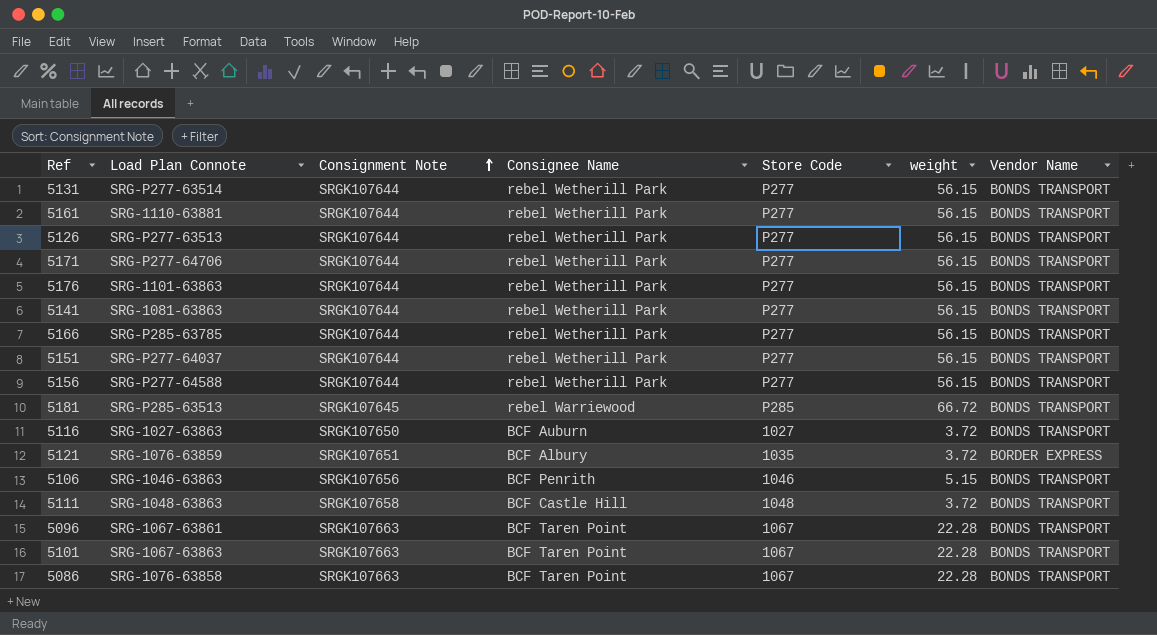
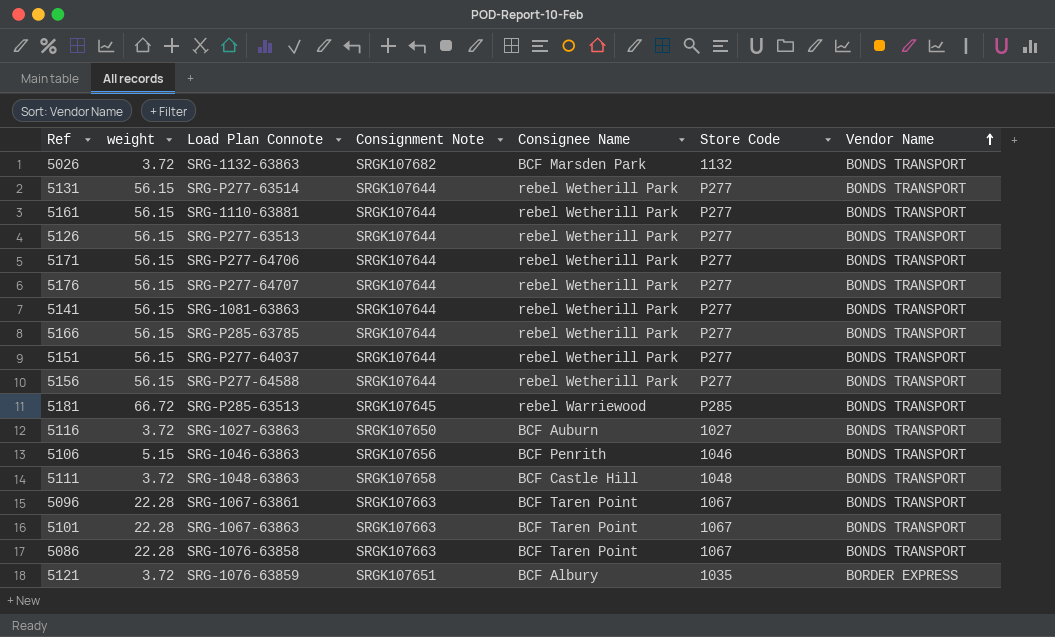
row order: Consignment Note ascending -> Vendor Name ascending
column weight | position: 6 -> 2
row 5026: none -> 3.72 | SRG-1132-63863 | SRGK107682 | BCF Marsden Park | 1132 | BONDS TRANSPORT
5176 | Load Plan Connote: SRG-1101-63863 -> SRG-P277-64707

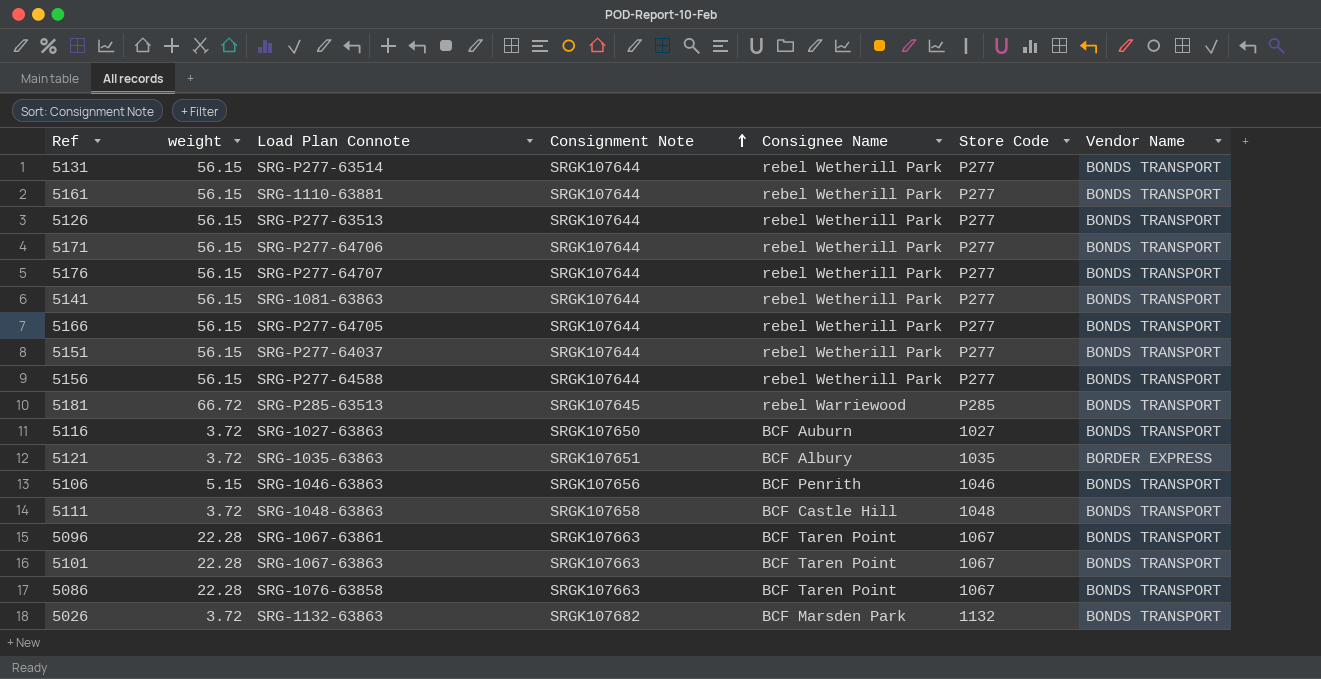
row order: Vendor Name ascending -> Consignment Note ascending
5166 | Load Plan Connote: SRG-P285-63785 -> SRG-P277-64705
5121 | Load Plan Connote: SRG-1076-63859 -> SRG-1035-63863

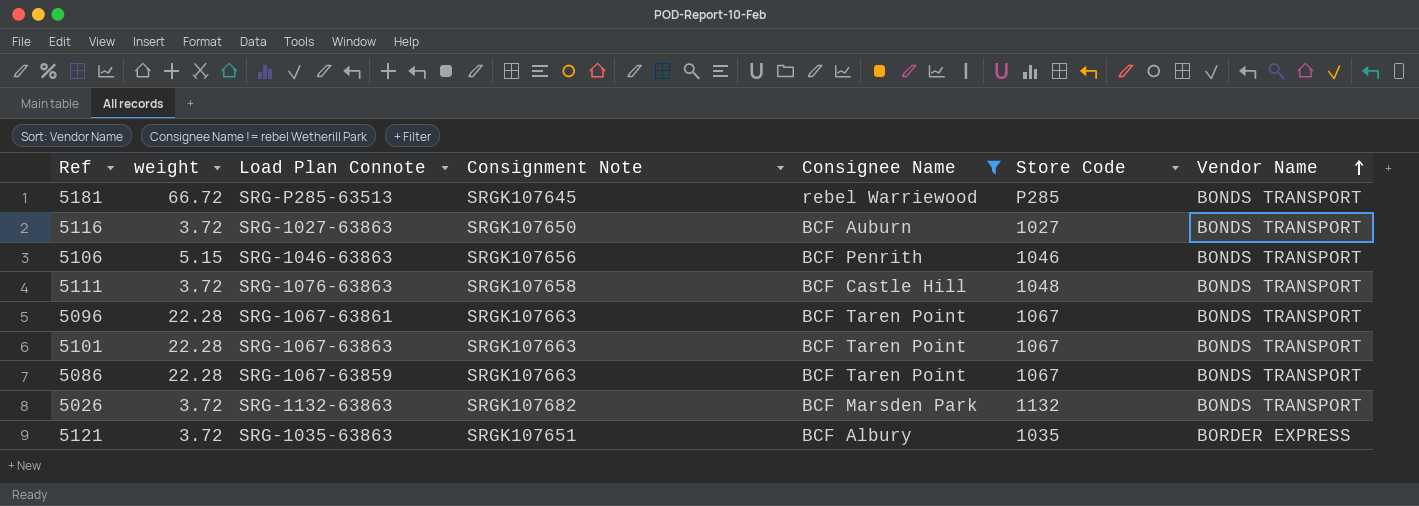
filter: none -> Consignee Name != rebel Wetherill Park
row order: Consignment Note ascending -> Vendor Name ascending
5111 | Load Plan Connote: SRG-1048-63863 -> SRG-1076-63863
5086 | Load Plan Connote: SRG-1076-63858 -> SRG-1067-63859

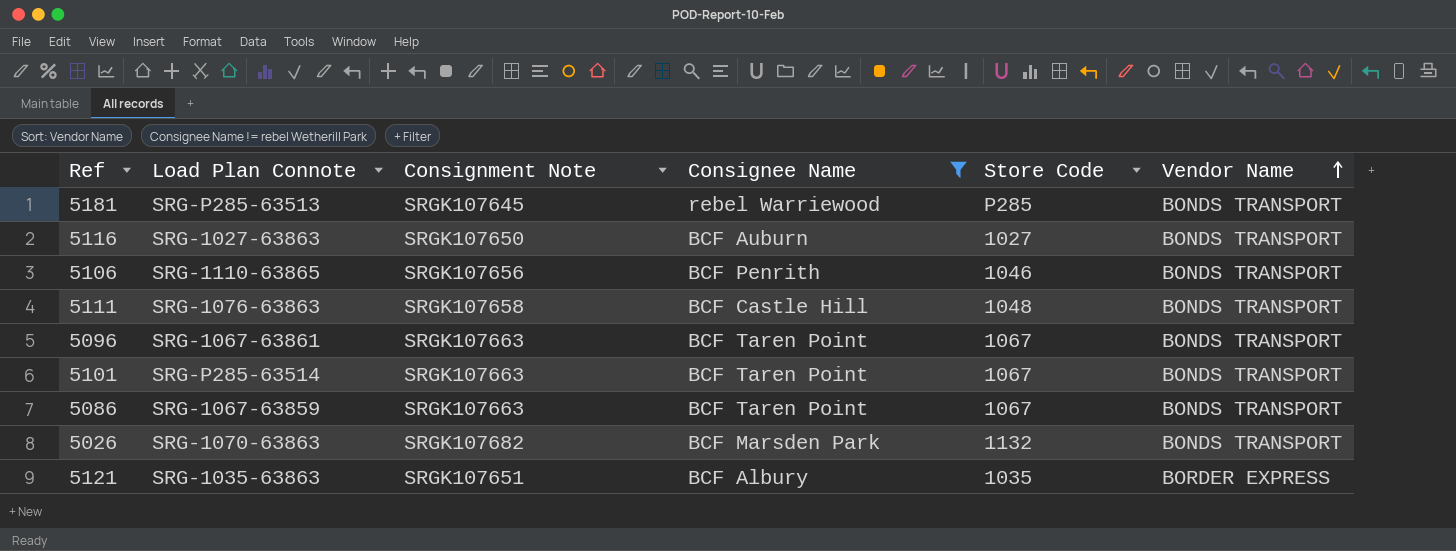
column weight | position: 2 -> none
5106 | Load Plan Connote: SRG-1046-63863 -> SRG-1110-63865
5101 | Load Plan Connote: SRG-1067-63863 -> SRG-P285-63514
5026 | Load Plan Connote: SRG-1132-63863 -> SRG-1070-63863

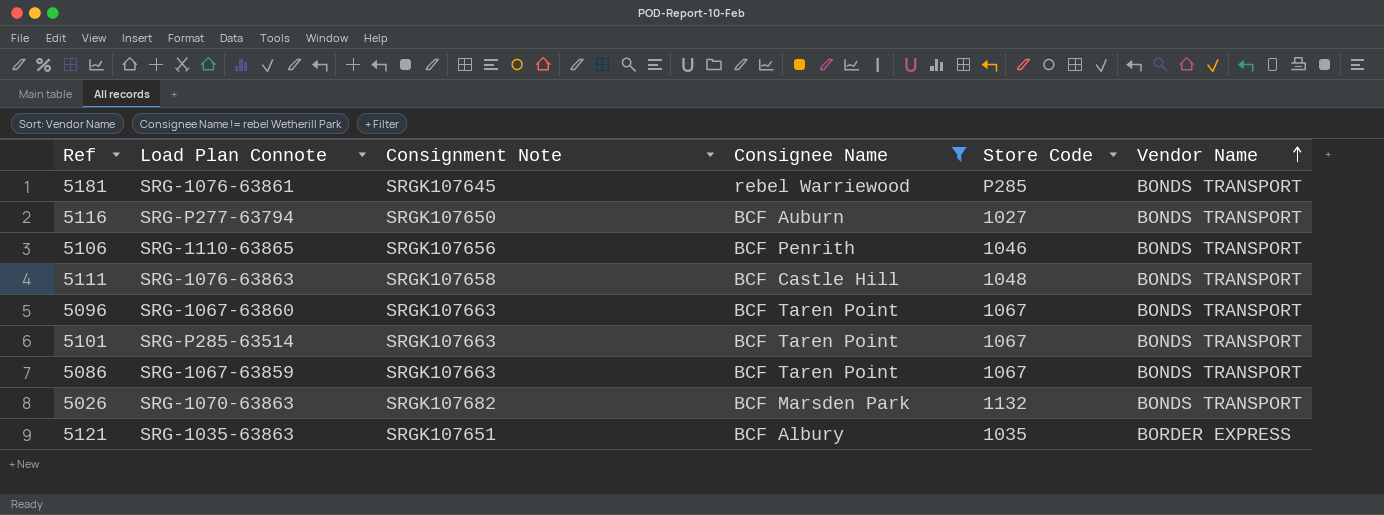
5181 | Load Plan Connote: SRG-P285-63513 -> SRG-1076-63861
5116 | Load Plan Connote: SRG-1027-63863 -> SRG-P277-63794
5096 | Load Plan Connote: SRG-1067-63861 -> SRG-1067-63860

